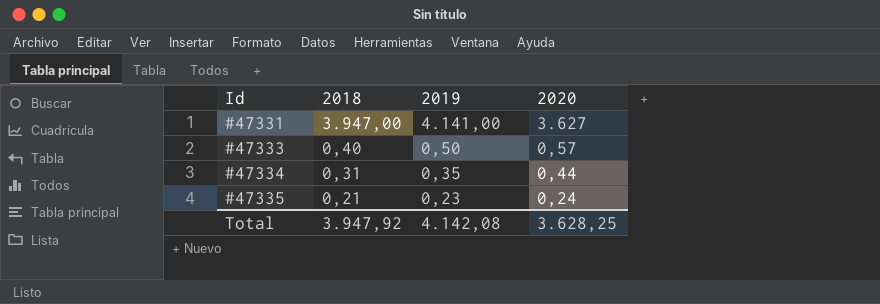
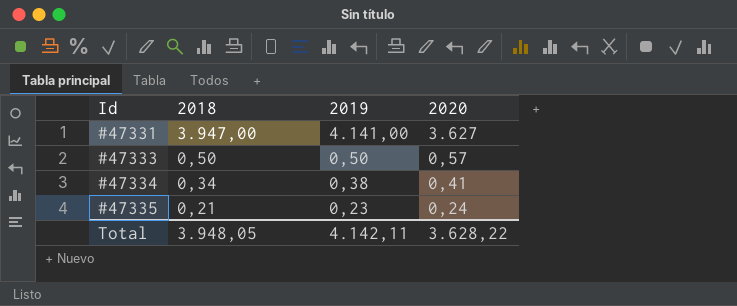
#47333 | 2018: 0,40 -> 0,50
#47334 | 2018: 0,31 -> 0,34
#47334 | 2019: 0,35 -> 0,38
#47334 | 2020: 0,44 -> 0,41
Total | 2018: 3.947,92 -> 3.948,05
Total | 2019: 4.142,08 -> 4.142,11
Total | 2020: 3.628,25 -> 3.628,22

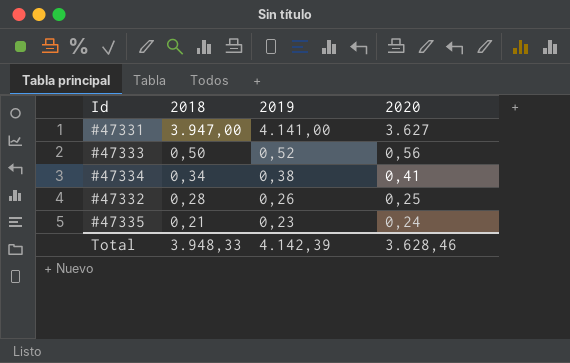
#47333 | 2019: 0,50 -> 0,52
#47333 | 2020: 0,57 -> 0,56
row #47332: none -> 0,28 | 0,26 | 0,25
Total | 2018: 3.948,05 -> 3.948,33
Total | 2019: 4.142,11 -> 4.142,39
Total | 2020: 3.628,22 -> 3.628,46

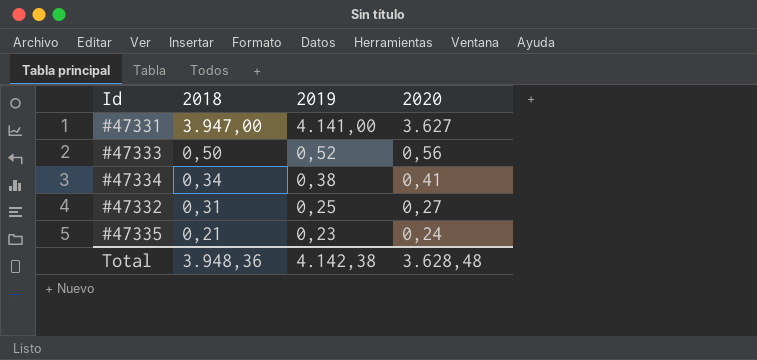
#47332 | 2018: 0,28 -> 0,31
#47332 | 2019: 0,26 -> 0,25
#47332 | 2020: 0,25 -> 0,27
Total | 2018: 3.948,33 -> 3.948,36
Total | 2019: 4.142,39 -> 4.142,38
Total | 2020: 3.628,46 -> 3.628,48

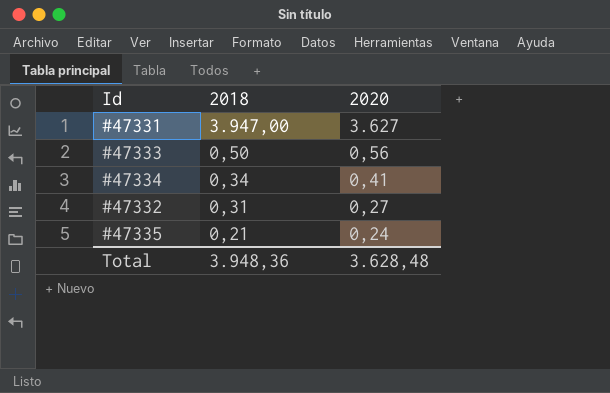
column 2019 | position: 3 -> none

